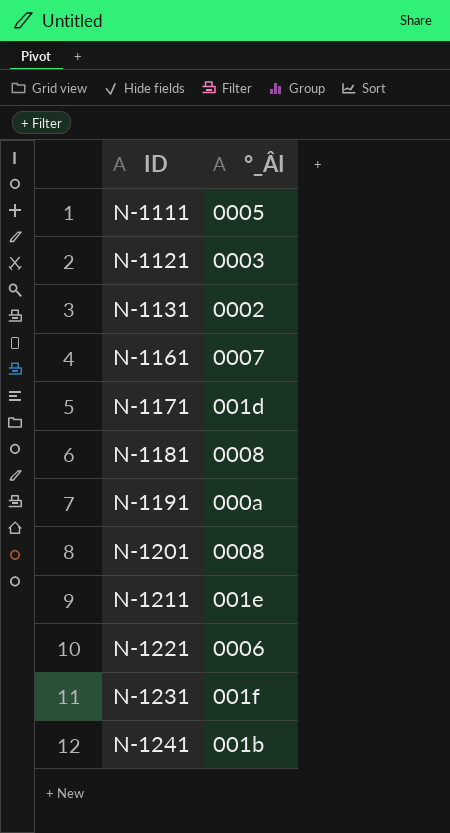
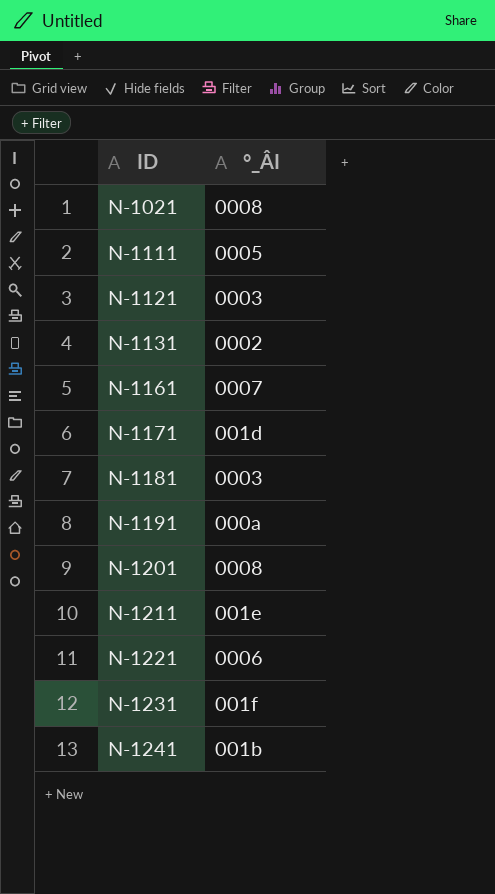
row N-1021: none -> 0008
N-1181 | °_ÂI: 0008 -> 0003

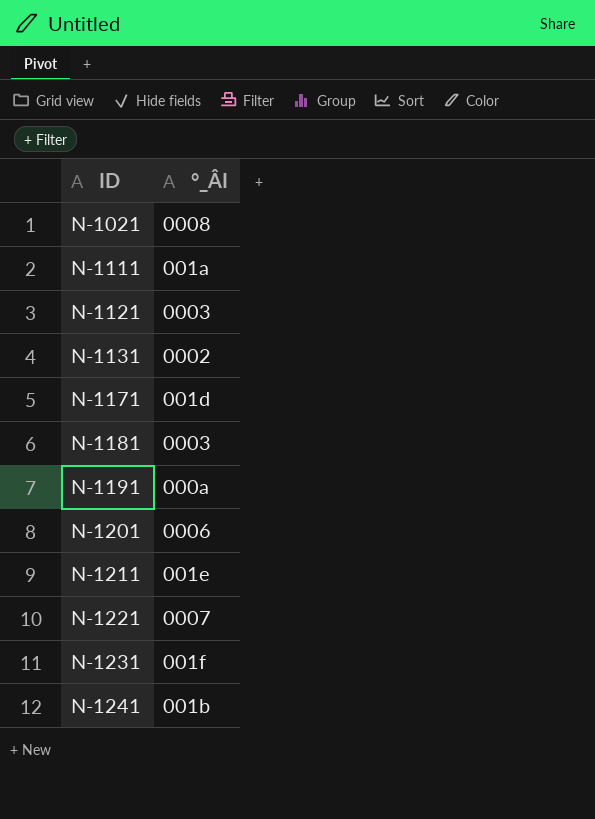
row N-1161: 0007 -> none
N-1111 | °_ÂI: 0005 -> 001a
N-1201 | °_ÂI: 0008 -> 0006
N-1221 | °_ÂI: 0006 -> 0007

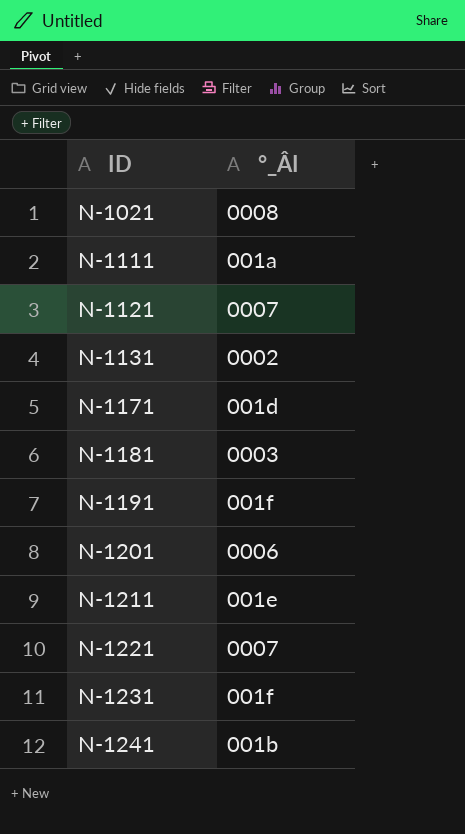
N-1121 | °_ÂI: 0003 -> 0007
N-1191 | °_ÂI: 000a -> 001f

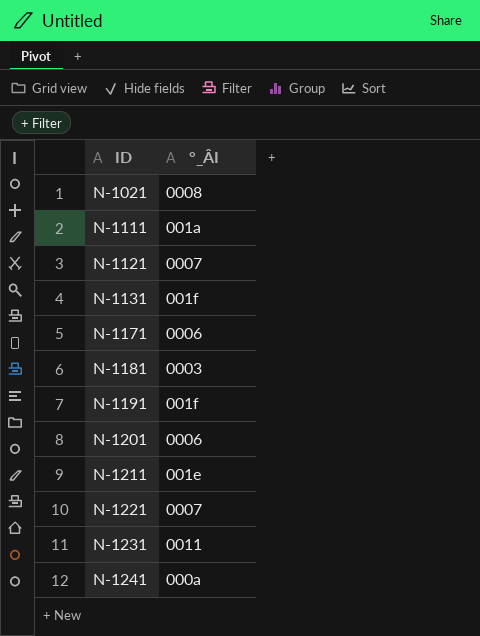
N-1131 | °_ÂI: 0002 -> 001f
N-1171 | °_ÂI: 001d -> 0006
N-1231 | °_ÂI: 001f -> 0011
N-1241 | °_ÂI: 001b -> 000a

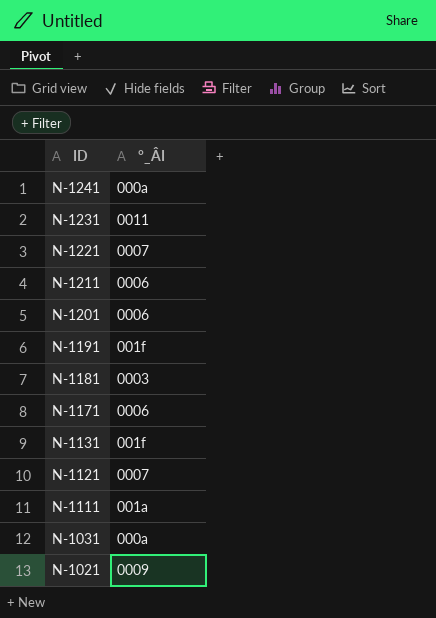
row order: ID ascending -> ID descending
N-1211 | °_ÂI: 001e -> 0006
row N-1031: none -> 000a
N-1021 | °_ÂI: 0008 -> 0009

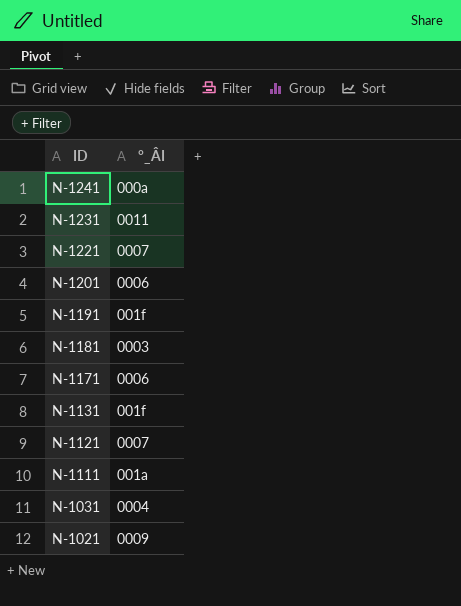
row N-1211: 0006 -> none
N-1031 | °_ÂI: 000a -> 0004

